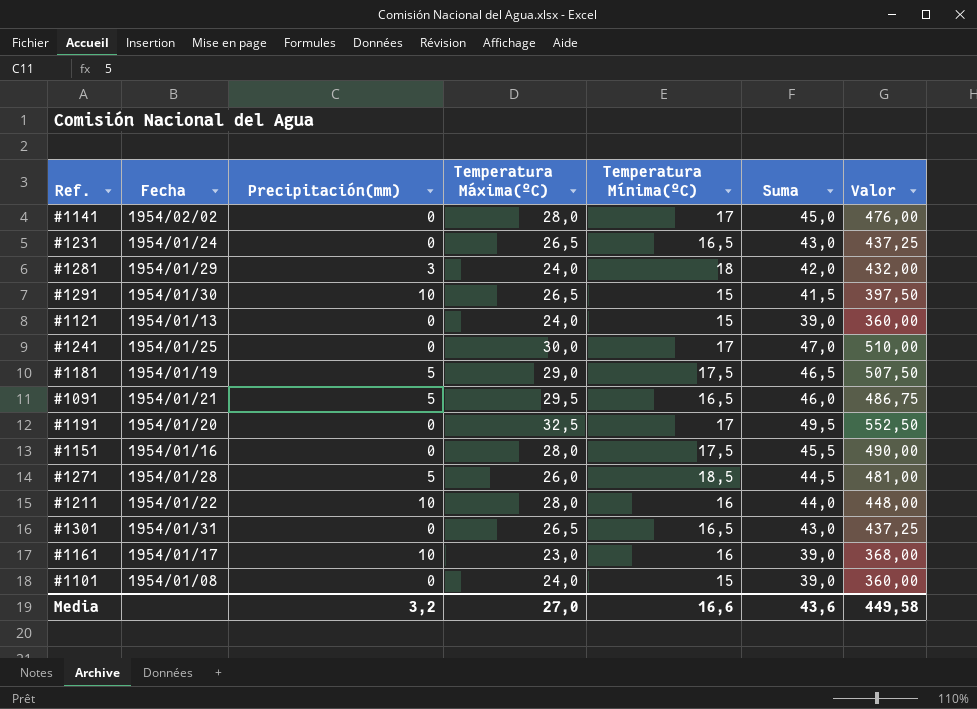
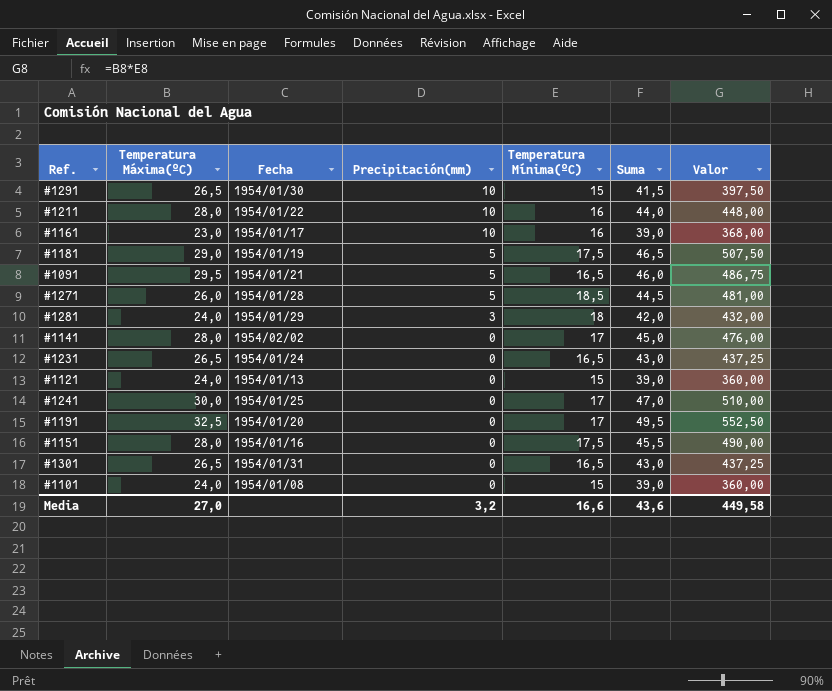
row order: none -> Precipitación(mm) descending
column Temperatura Máxima(ºC) | position: 4 -> 2

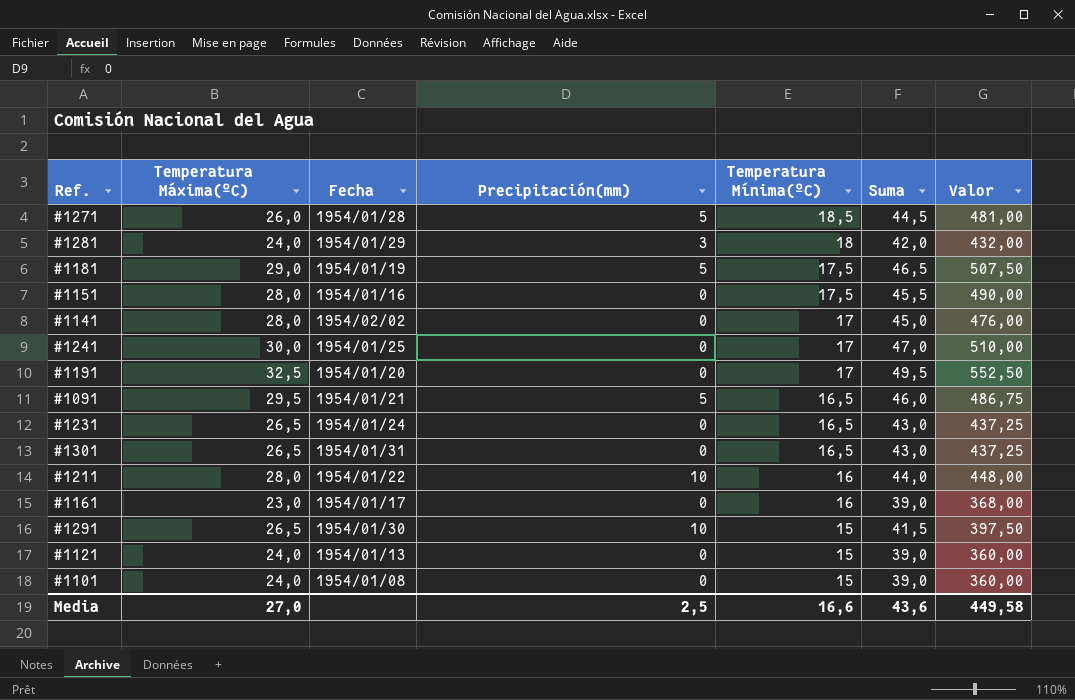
row order: Precipitación(mm) descending -> Temperatura Mínima(ºC) descending
#1161 | Precipitación(mm): 10 -> 0
Media | Precipitación(mm): 3,2 -> 2,5

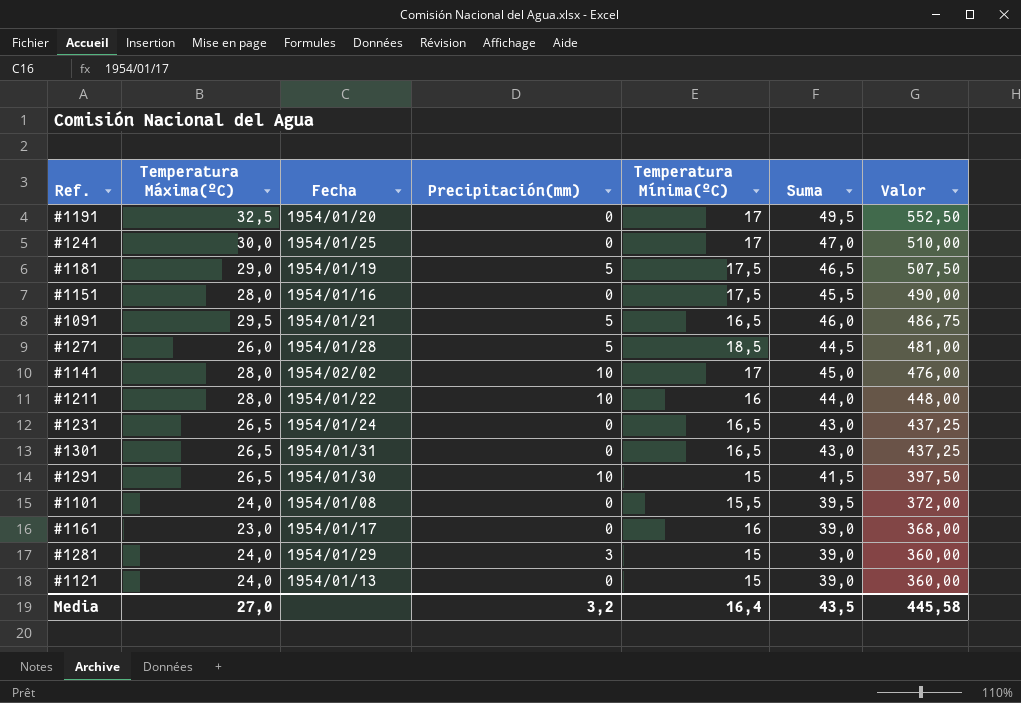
row order: Temperatura Mínima(ºC) descending -> Valor descending
#1141 | Precipitación(mm): 0 -> 10
#1101 | Temperatura Mínima(ºC): 15 -> 15,5
#1101 | Suma: 39,0 -> 39,5
#1101 | Valor: 360,00 -> 372,00
#1281 | Temperatura Mínima(ºC): 18 -> 15
#1281 | Suma: 42,0 -> 39,0
#1281 | Valor: 432,00 -> 360,00
Media | Precipitación(mm): 2,5 -> 3,2
Media | Temperatura Mínima(ºC): 16,6 -> 16,4
Media | Suma: 43,6 -> 43,5
Media | Valor: 449,58 -> 445,58

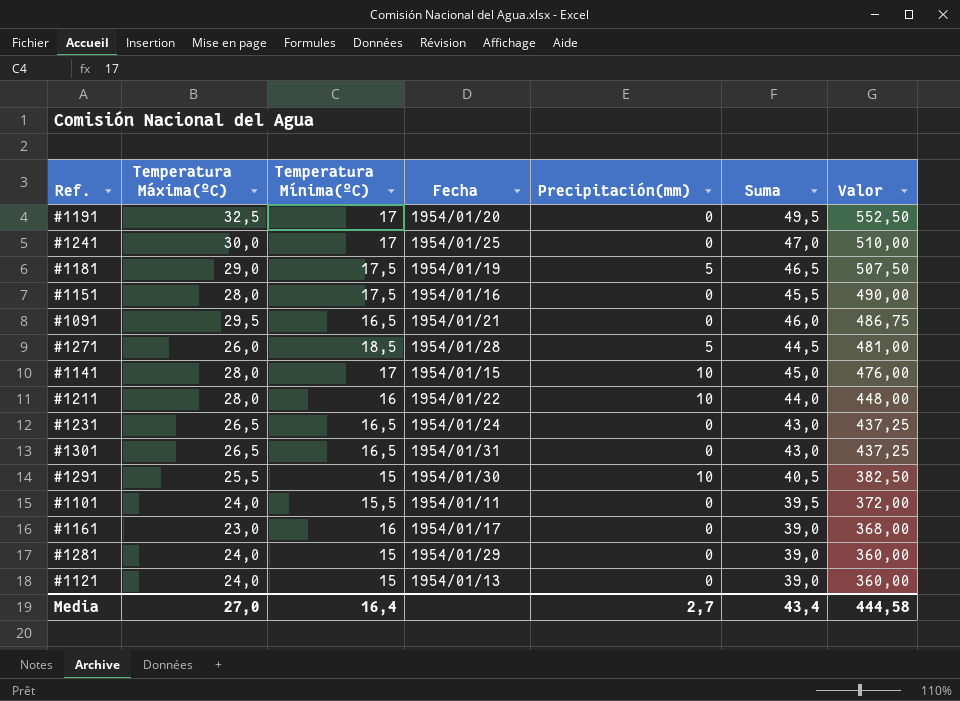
column Temperatura Mínima(ºC) | position: 5 -> 3
#1091 | Precipitación(mm): 5 -> 0
#1141 | Fecha: 1954/02/02 -> 1954/01/15
#1291 | Temperatura Máxima(ºC): 26,5 -> 25,5
#1291 | Suma: 41,5 -> 40,5
#1291 | Valor: 397,50 -> 382,50
#1101 | Fecha: 1954/01/08 -> 1954/01/11
#1281 | Precipitación(mm): 3 -> 0
Media | Precipitación(mm): 3,2 -> 2,7
Media | Suma: 43,5 -> 43,4
Media | Valor: 445,58 -> 444,58

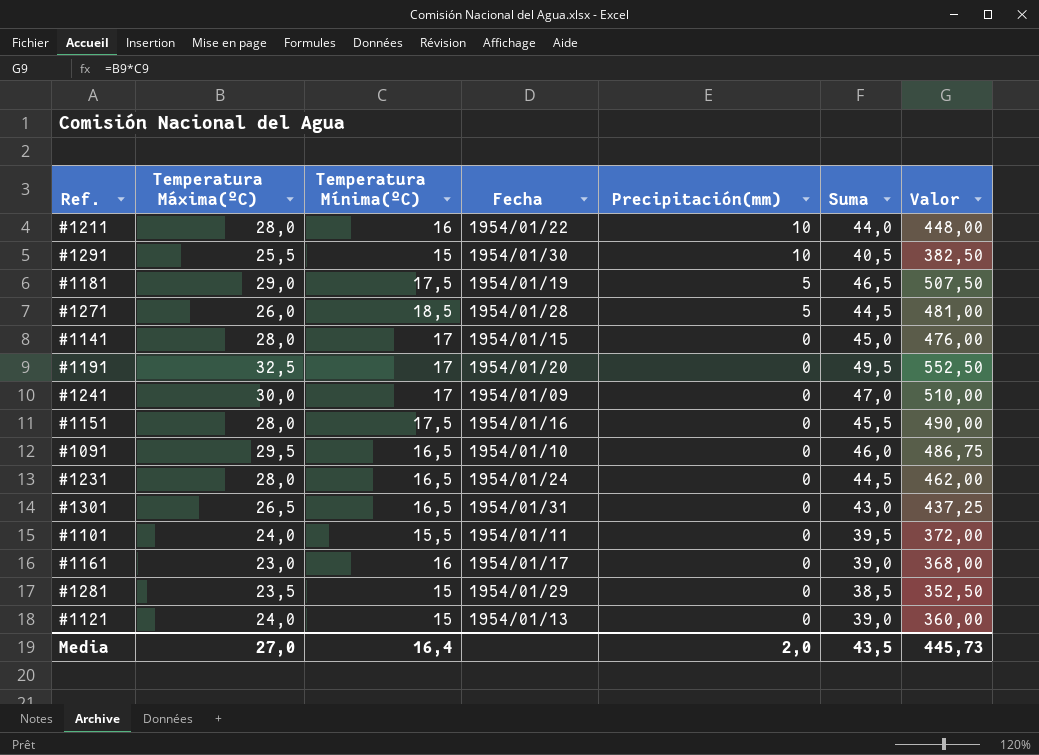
row order: Valor descending -> Precipitación(mm) descending
#1141 | Precipitación(mm): 10 -> 0
#1241 | Fecha: 1954/01/25 -> 1954/01/09
#1091 | Fecha: 1954/01/21 -> 1954/01/10
#1231 | Temperatura Máxima(ºC): 26,5 -> 28,0
#1231 | Suma: 43,0 -> 44,5
#1231 | Valor: 437,25 -> 462,00
#1281 | Temperatura Máxima(ºC): 24,0 -> 23,5
#1281 | Suma: 39,0 -> 38,5
#1281 | Valor: 360,00 -> 352,50
Media | Precipitación(mm): 2,7 -> 2,0
Media | Suma: 43,4 -> 43,5
Media | Valor: 444,58 -> 445,73

